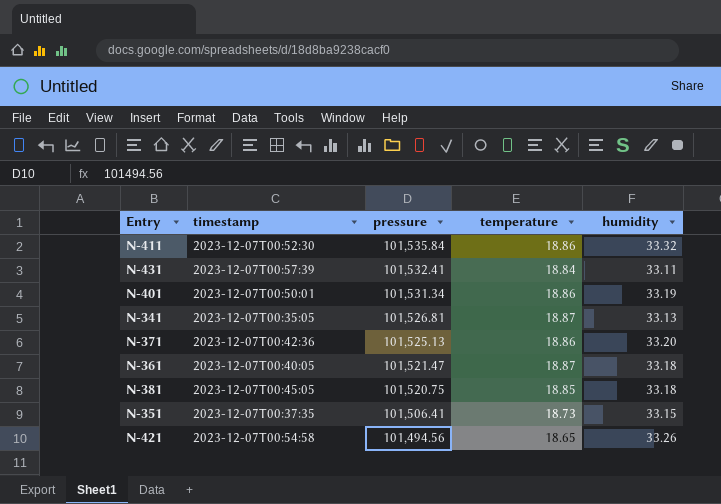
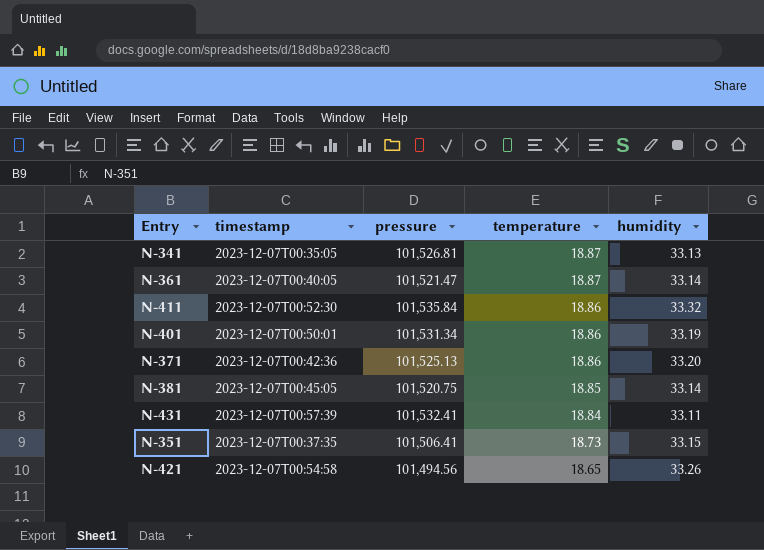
row order: pressure descending -> temperature descending
N-361 | humidity: 33.18 -> 33.14
N-381 | humidity: 33.18 -> 33.14

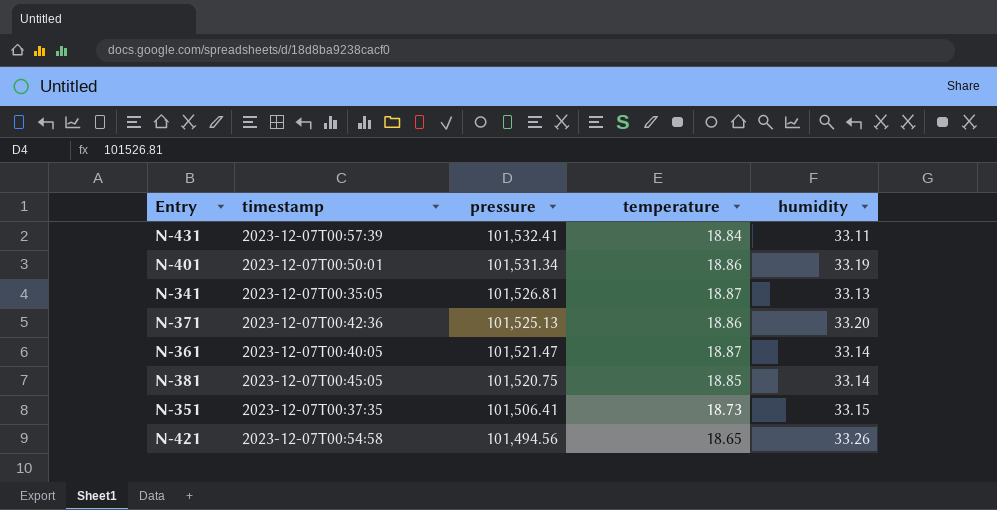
row order: temperature descending -> pressure descending
row N-411: 2023-12-07T00:52:30 | 101,535.84 | 18.86 | 33.32 -> none

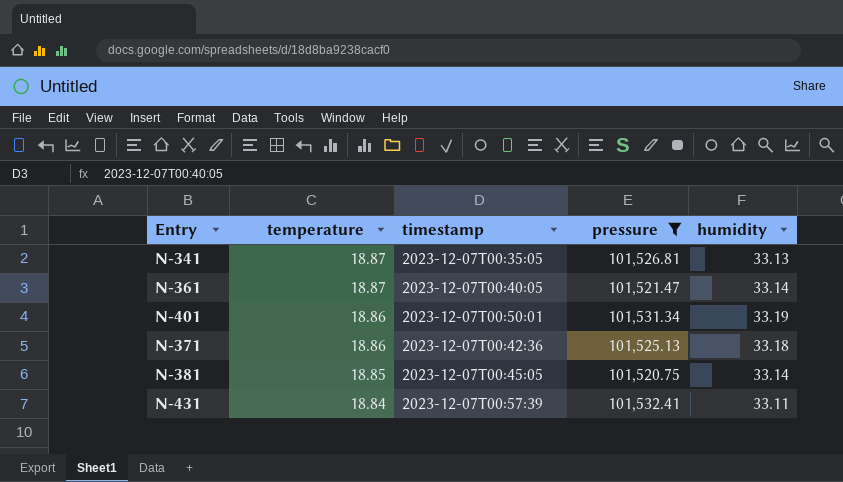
filter: none -> pressure >= 101,520.75
row order: pressure descending -> temperature descending
column temperature | position: 4 -> 2
N-371 | humidity: 33.20 -> 33.18

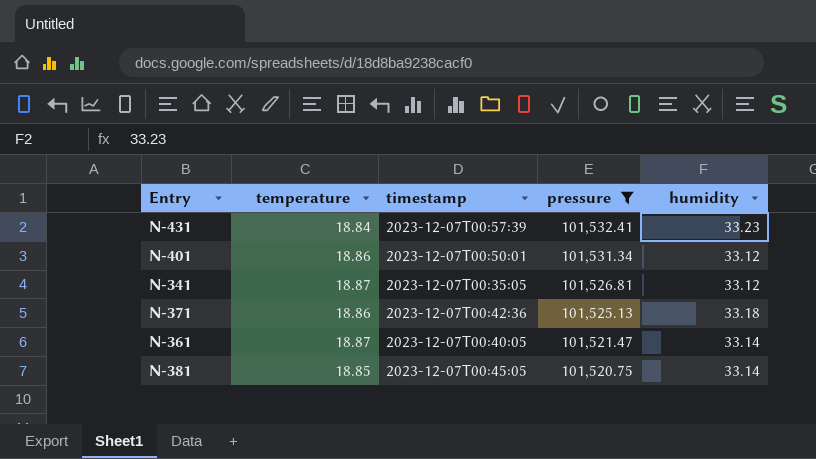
row order: temperature descending -> pressure descending
N-431 | humidity: 33.11 -> 33.23
N-401 | humidity: 33.19 -> 33.12
N-341 | humidity: 33.13 -> 33.12

